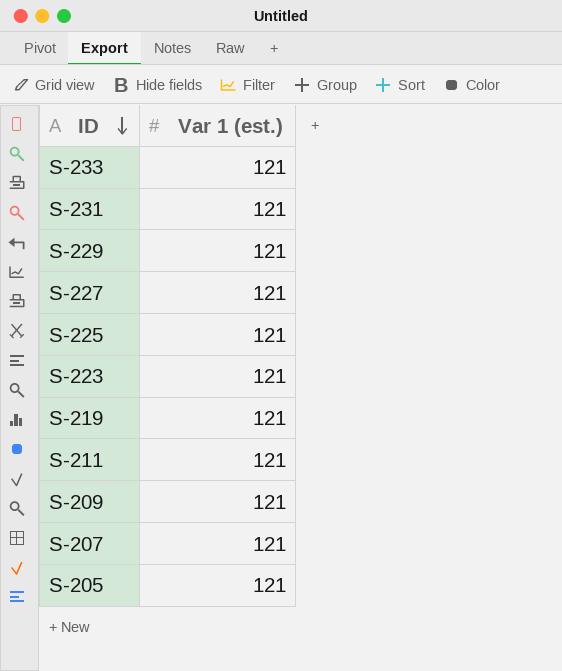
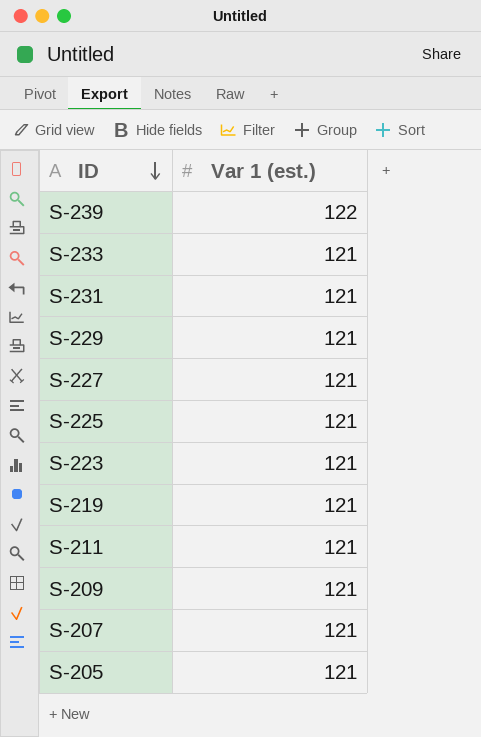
row S-239: none -> 122

